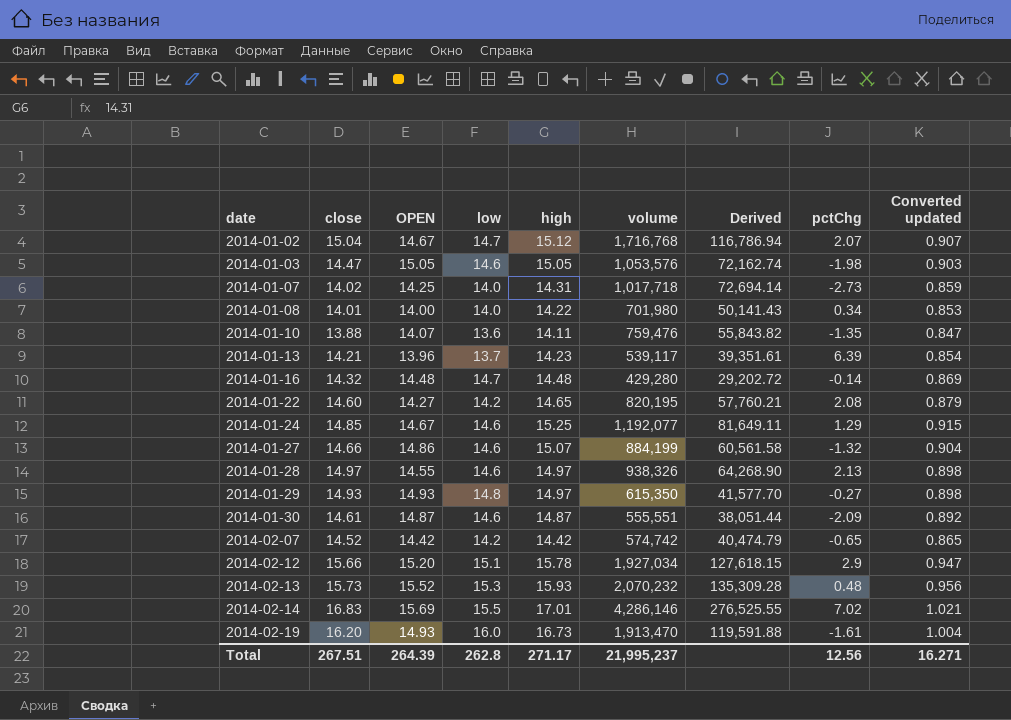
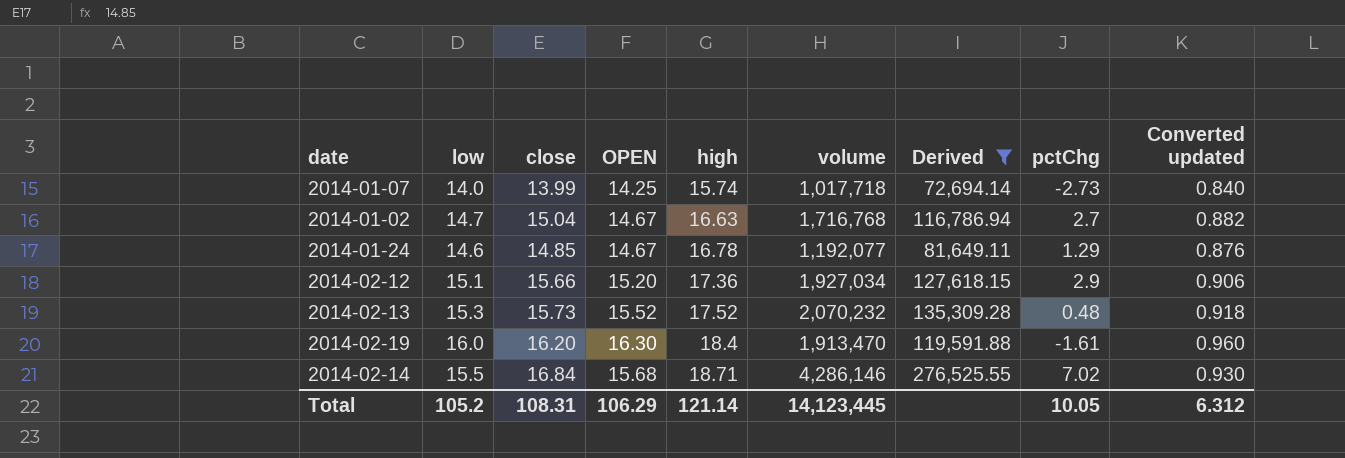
filter: none -> Derived >= 72,694.14
row order: date ascending -> high ascending
column low | position: 4 -> 2
column Converted updated | formula: [high] * 0.06 -> [low] * 0.06
2014-01-07 | close: 14.02 -> 13.99
2014-01-07 | high: 14.31 -> 15.74
2014-01-02 | high: 15.12 -> 16.63
2014-01-02 | pctChg: 2.07 -> 2.7
2014-01-24 | high: 15.25 -> 16.78
2014-02-12 | high: 15.78 -> 17.36
2014-02-13 | high: 15.93 -> 17.52
2014-02-19 | OPEN: 14.93 -> 16.30
2014-02-19 | high: 16.73 -> 18.4
2014-02-14 | close: 16.83 -> 16.84
2014-02-14 | OPEN: 15.69 -> 15.68
2014-02-14 | high: 17.01 -> 18.71
Total | low: 262.8 -> 105.2
Total | close: 267.51 -> 108.31
Total | OPEN: 264.39 -> 106.29
Total | high: 271.17 -> 121.14
Total | volume: 21,995,237 -> 14,123,445
Total | pctChg: 12.56 -> 10.05
Total | Converted updated: 16.271 -> 6.312

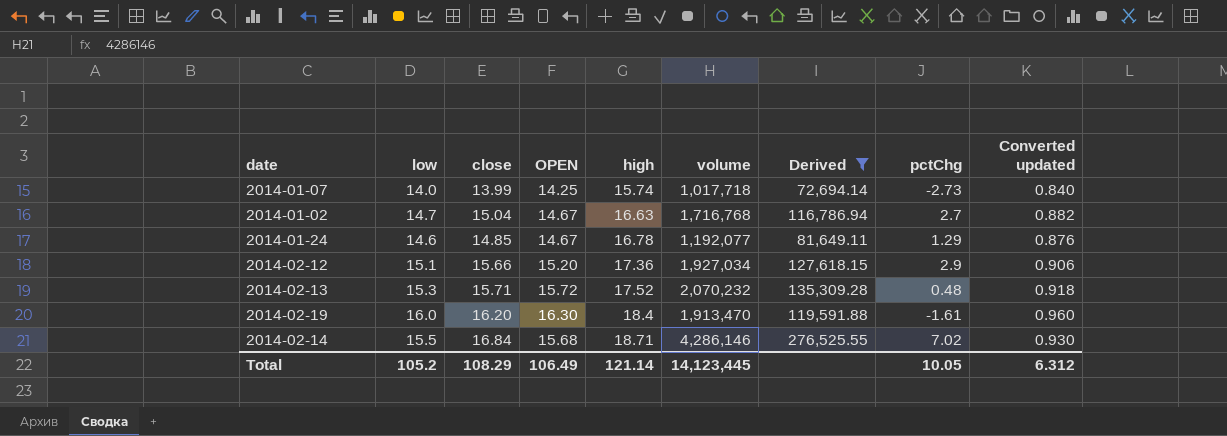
2014-02-13 | close: 15.73 -> 15.71
2014-02-13 | OPEN: 15.52 -> 15.72
Total | close: 108.31 -> 108.29
Total | OPEN: 106.29 -> 106.49

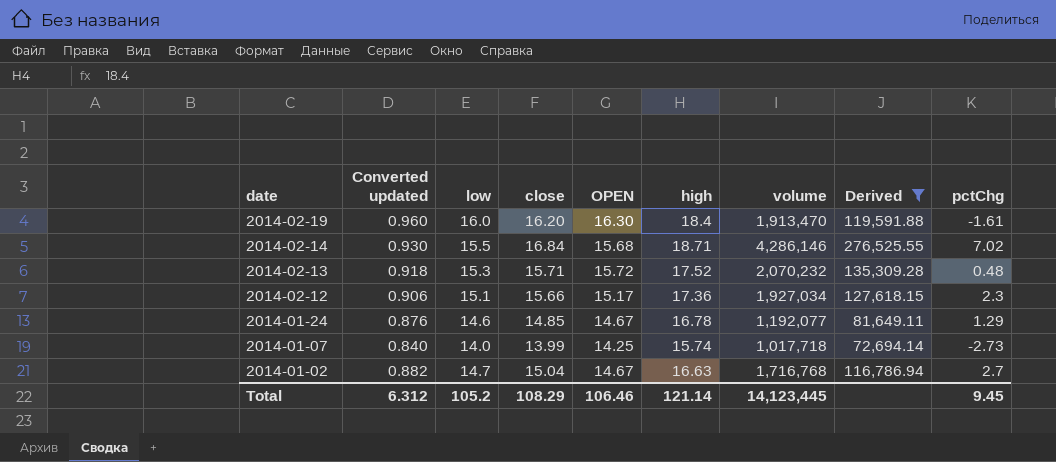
row order: high ascending -> date descending
column Converted updated | position: 9 -> 2
2014-02-12 | OPEN: 15.20 -> 15.17
2014-02-12 | pctChg: 2.9 -> 2.3
Total | OPEN: 106.49 -> 106.46
Total | pctChg: 10.05 -> 9.45

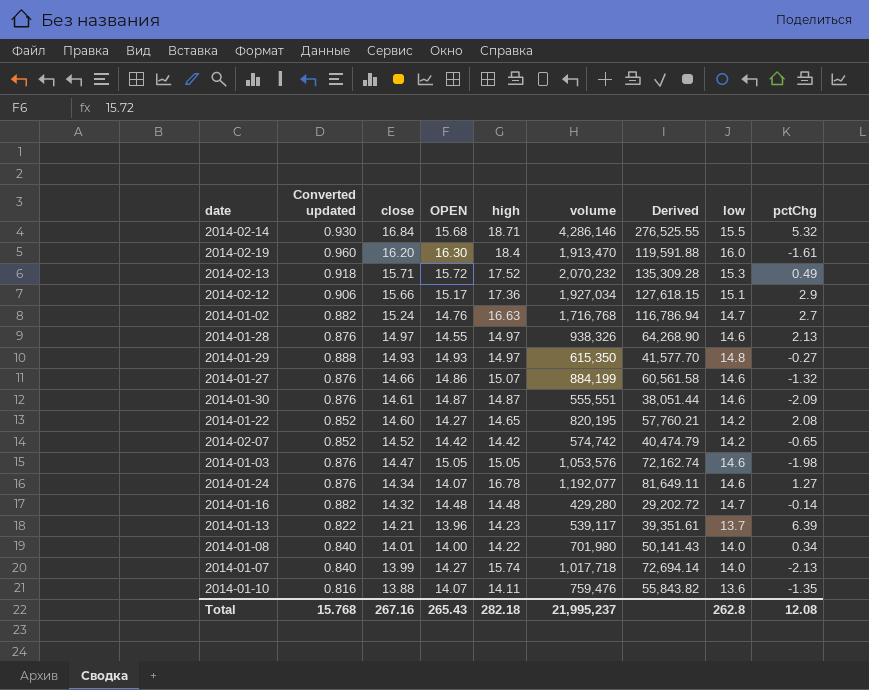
filter: Derived >= 72,694.14 -> none
row order: date descending -> close descending
column low | position: 3 -> 8
2014-02-14 | pctChg: 7.02 -> 5.32
2014-02-13 | pctChg: 0.48 -> 0.49
2014-02-12 | pctChg: 2.3 -> 2.9
2014-01-02 | close: 15.04 -> 15.24
2014-01-02 | OPEN: 14.67 -> 14.76
2014-01-24 | close: 14.85 -> 14.34
2014-01-24 | OPEN: 14.67 -> 14.07
2014-01-24 | pctChg: 1.29 -> 1.27
2014-01-07 | OPEN: 14.25 -> 14.27
2014-01-07 | pctChg: -2.73 -> -2.13
Total | Converted updated: 6.312 -> 15.768
Total | close: 108.29 -> 267.16
Total | OPEN: 106.46 -> 265.43
Total | high: 121.14 -> 282.18
Total | volume: 14,123,445 -> 21,995,237
Total | low: 105.2 -> 262.8
Total | pctChg: 9.45 -> 12.08

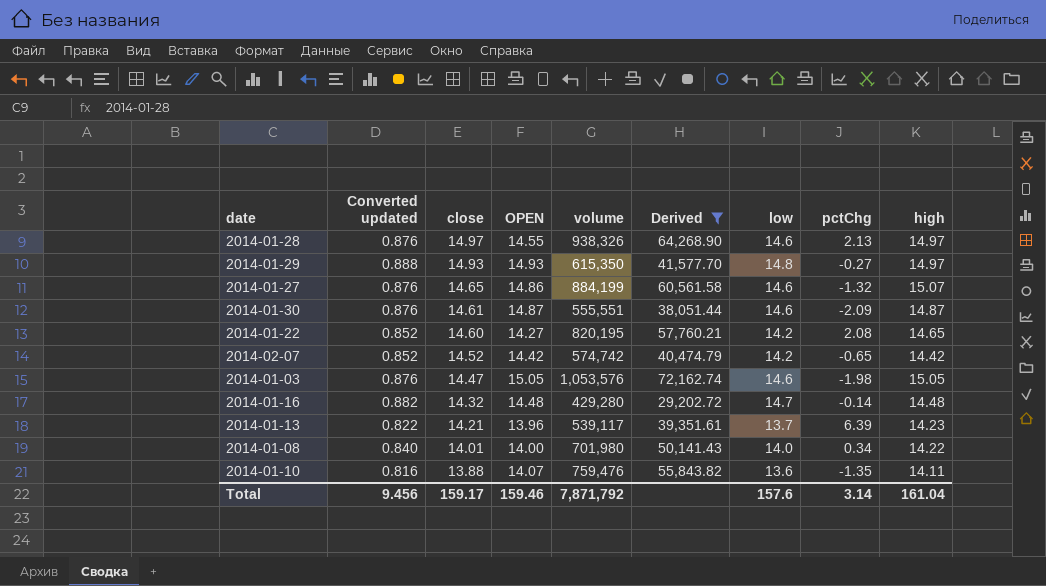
filter: none -> Derived <= 72,162.74
column high | position: 5 -> 9
2014-01-27 | close: 14.66 -> 14.65
Total | Converted updated: 15.768 -> 9.456
Total | close: 267.16 -> 159.17
Total | OPEN: 265.43 -> 159.46
Total | volume: 21,995,237 -> 7,871,792
Total | low: 262.8 -> 157.6
Total | pctChg: 12.08 -> 3.14
Total | high: 282.18 -> 161.04

